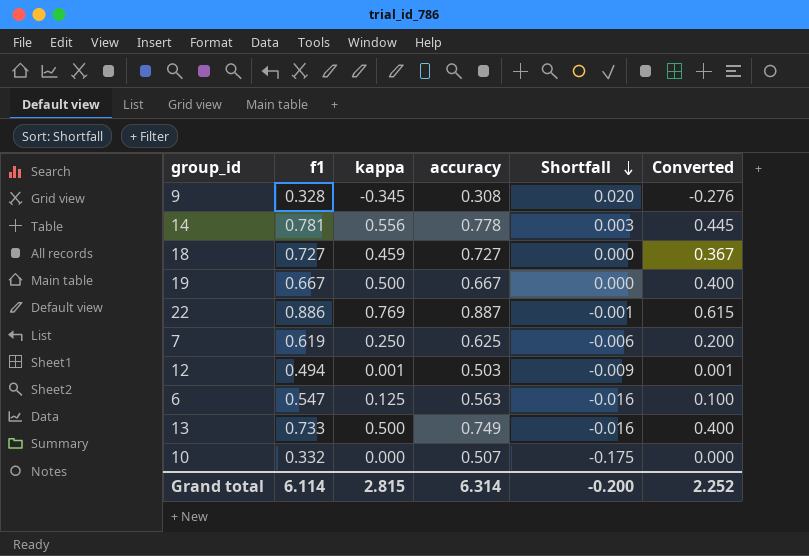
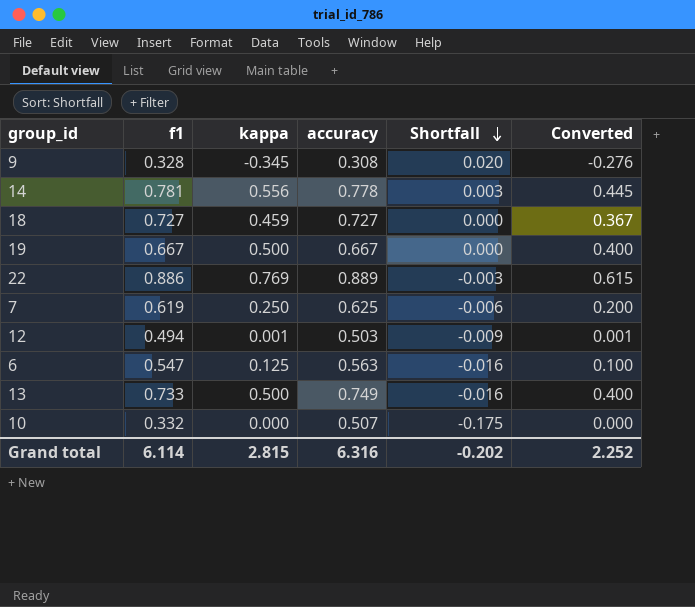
22 | accuracy: 0.887 -> 0.889
22 | Shortfall: -0.001 -> -0.003
Grand total | accuracy: 6.314 -> 6.316
Grand total | Shortfall: -0.200 -> -0.202

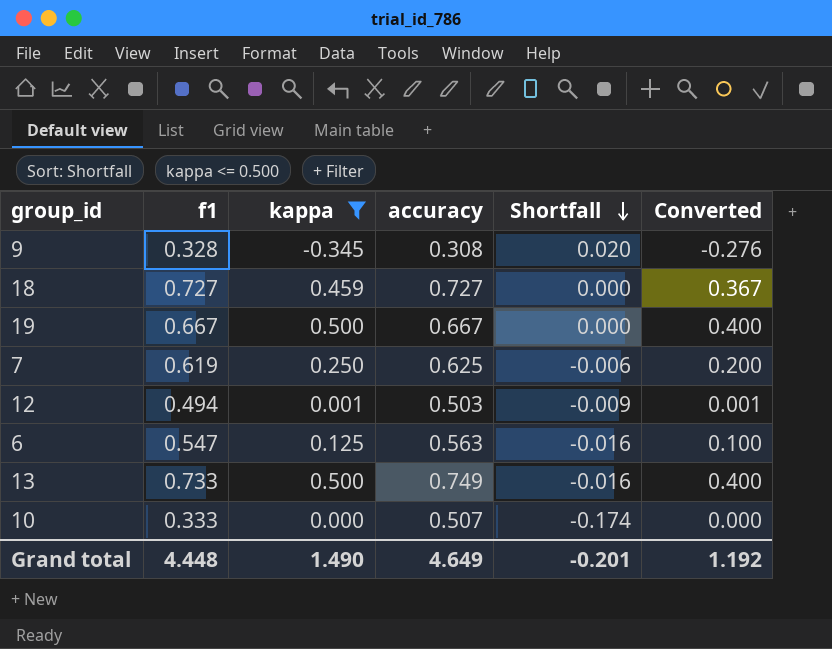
filter: none -> kappa <= 0.500
10 | f1: 0.332 -> 0.333
10 | Shortfall: -0.175 -> -0.174
Grand total | f1: 6.114 -> 4.448
Grand total | kappa: 2.815 -> 1.490
Grand total | accuracy: 6.316 -> 4.649
Grand total | Shortfall: -0.202 -> -0.201
Grand total | Converted: 2.252 -> 1.192

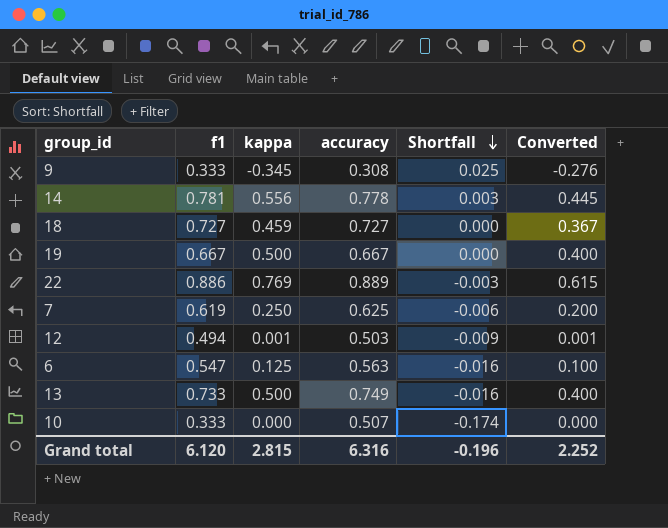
filter: kappa <= 0.500 -> none
9 | f1: 0.328 -> 0.333
9 | Shortfall: 0.020 -> 0.025
Grand total | f1: 4.448 -> 6.120
Grand total | kappa: 1.490 -> 2.815
Grand total | accuracy: 4.649 -> 6.316
Grand total | Shortfall: -0.201 -> -0.196
Grand total | Converted: 1.192 -> 2.252

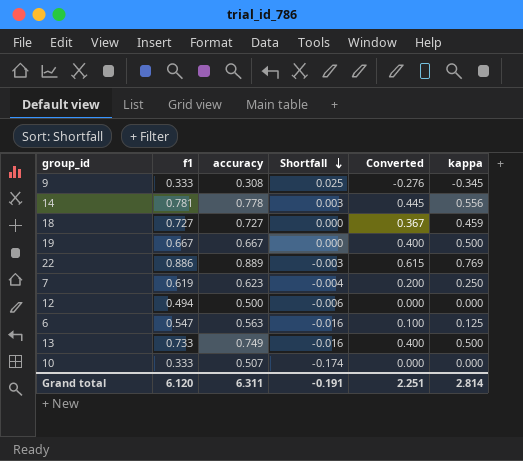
column kappa | position: 3 -> 6
7 | accuracy: 0.625 -> 0.623
7 | Shortfall: -0.006 -> -0.004
12 | accuracy: 0.503 -> 0.500
12 | Shortfall: -0.009 -> -0.006
12 | Converted: 0.001 -> 0.000
12 | kappa: 0.001 -> 0.000
Grand total | accuracy: 6.316 -> 6.311
Grand total | Shortfall: -0.196 -> -0.191
Grand total | Converted: 2.252 -> 2.251
Grand total | kappa: 2.815 -> 2.814

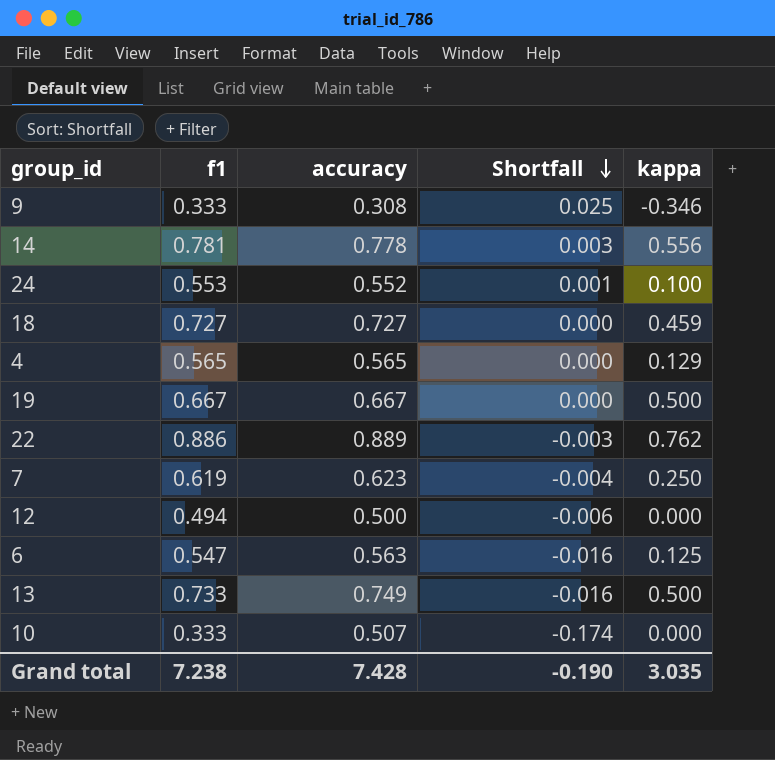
column Converted | formula: [kappa] * 0.8 -> none
9 | kappa: -0.345 -> -0.346
row 24: none -> 0.553 | 0.552 | 0.001 | 0.100
row 4: none -> 0.565 | 0.565 | 0.000 | 0.129
22 | kappa: 0.769 -> 0.762
Grand total | f1: 6.120 -> 7.238
Grand total | accuracy: 6.311 -> 7.428
Grand total | Shortfall: -0.191 -> -0.190
Grand total | kappa: 2.814 -> 3.035

